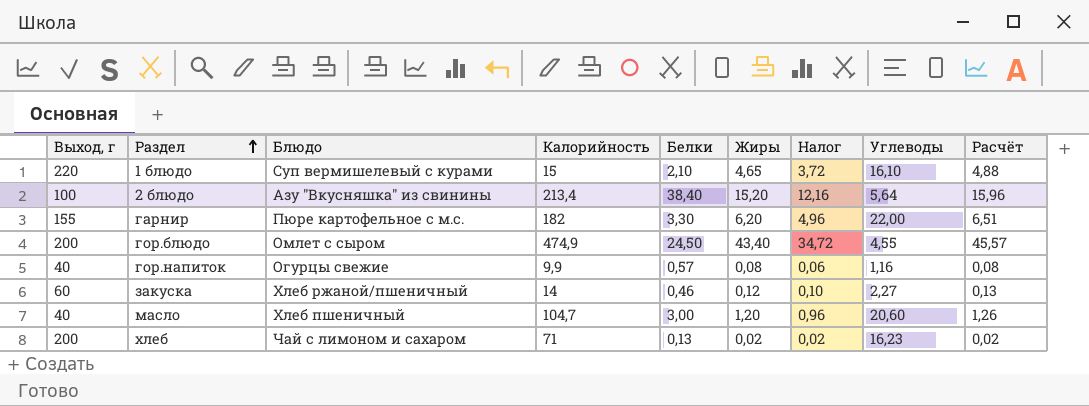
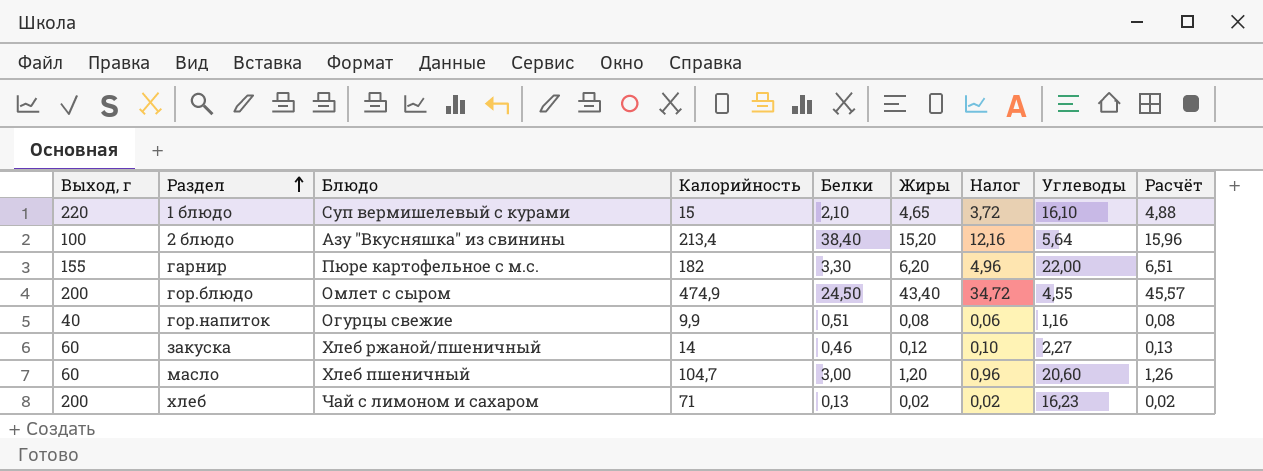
гор.напиток | Белки: 0,57 -> 0,51
масло | Выход, г: 40 -> 60

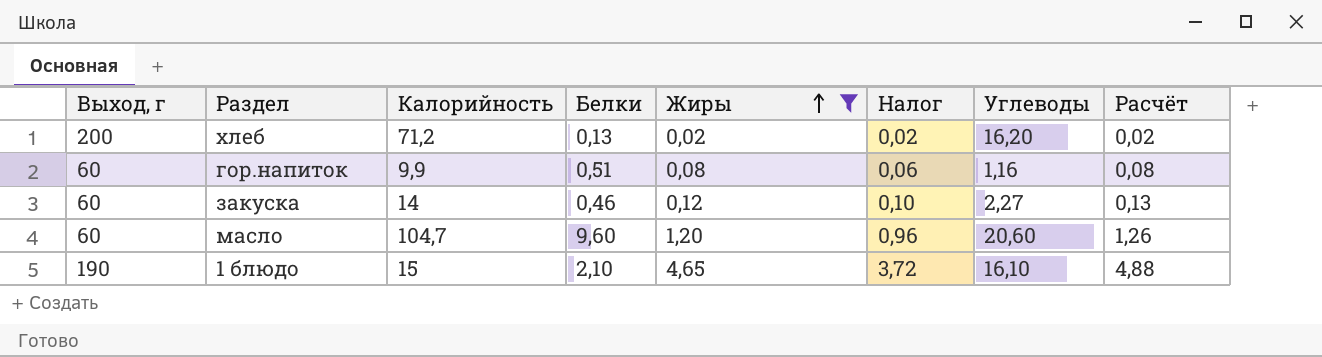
filter: none -> Жиры <= 4,65
row order: Раздел ascending -> Жиры ascending
column Блюдо | position: 3 -> none
хлеб | Калорийность: 71 -> 71,2
хлеб | Углеводы: 16,23 -> 16,20
гор.напиток | Выход, г: 40 -> 60
масло | Белки: 3,00 -> 9,60
1 блюдо | Выход, г: 220 -> 190

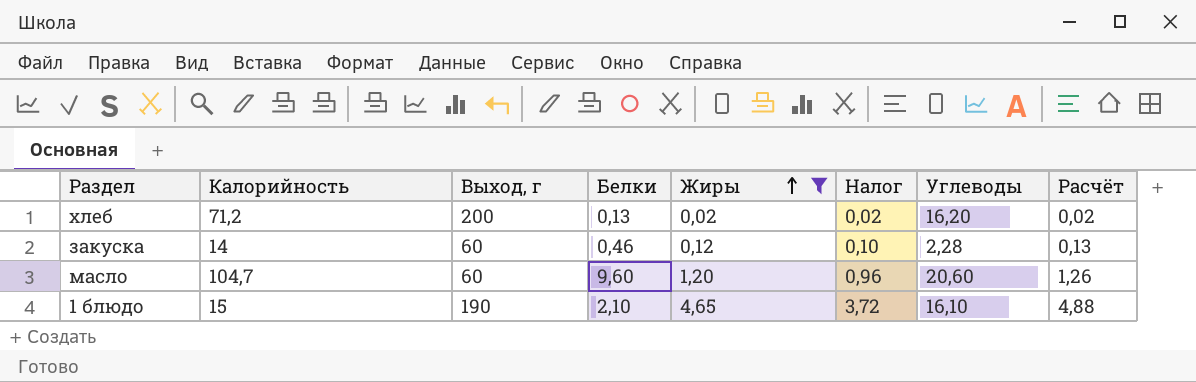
column Выход, г | position: 1 -> 3
row гор.напиток: 60 | 9,9 | 0,51 | 0,08 | 0,06 | 1,16 | 0,08 -> none
закуска | Углеводы: 2,27 -> 2,28

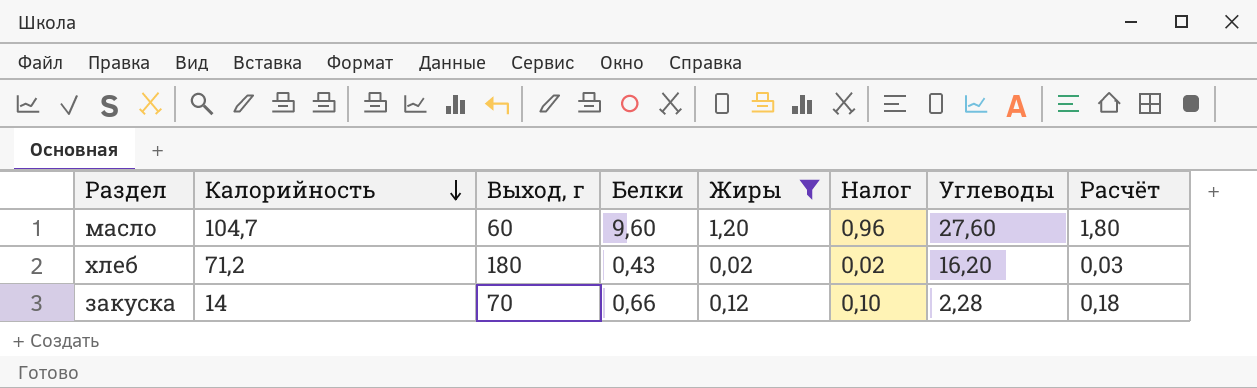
row order: Жиры ascending -> Калорийность descending
column Расчёт | formula: [Жиры] * 1,05 -> [Жиры] * 1,5
row 1 блюдо: 15 | 190 | 2,10 | 4,65 | 3,72 | 16,10 | 4,88 -> none
масло | Углеводы: 20,60 -> 27,60
хлеб | Выход, г: 200 -> 180
хлеб | Белки: 0,13 -> 0,43
закуска | Выход, г: 60 -> 70
закуска | Белки: 0,46 -> 0,66

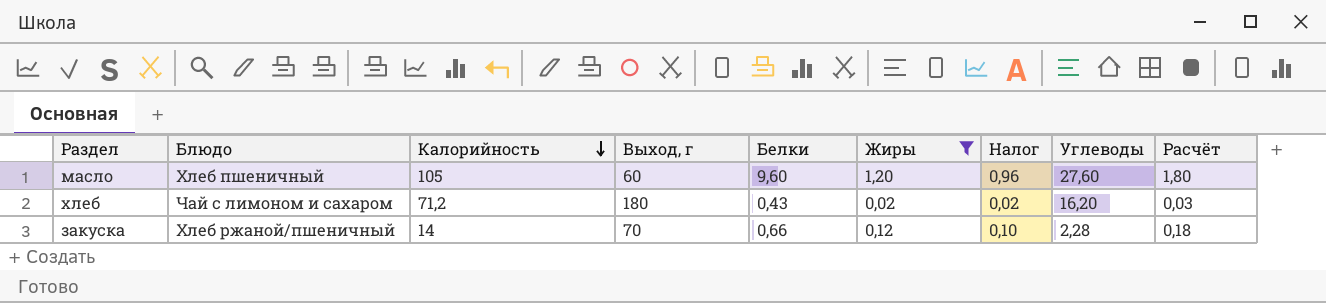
column Блюдо | position: none -> 2
масло | Калорийность: 104,7 -> 105

